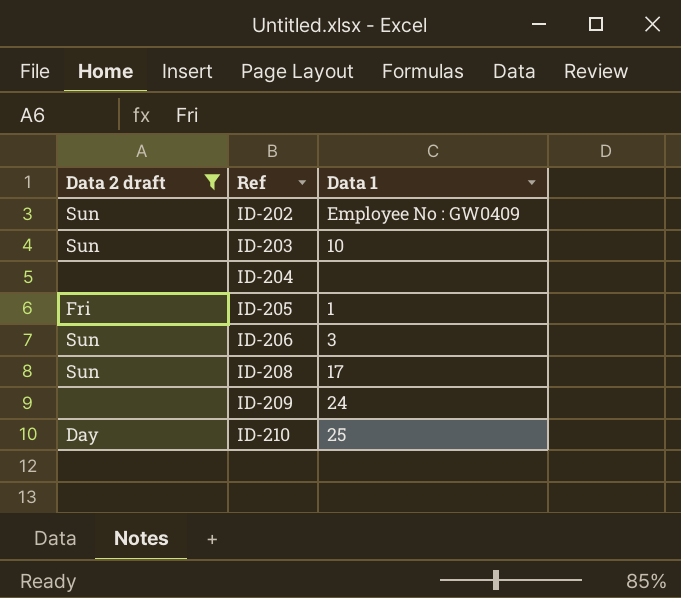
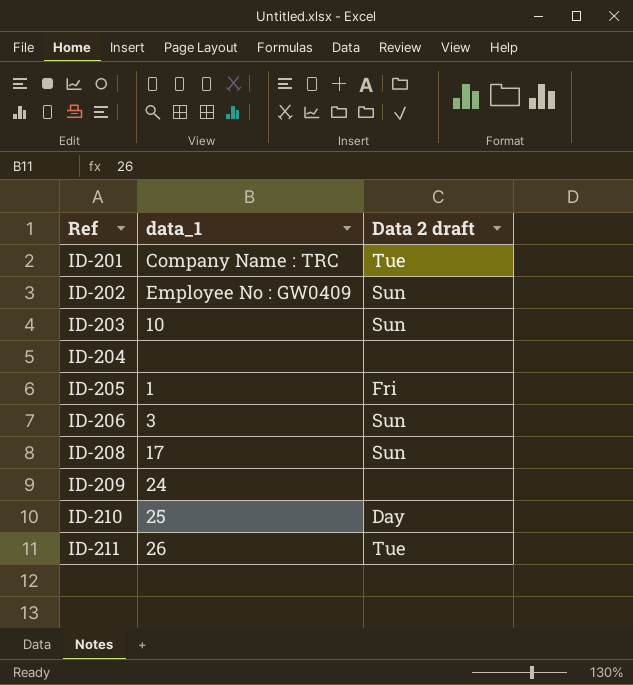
filter: Data 2 draft != Tue -> none
column name: Data 1 -> data_1
column Data 2 draft | position: 1 -> 3

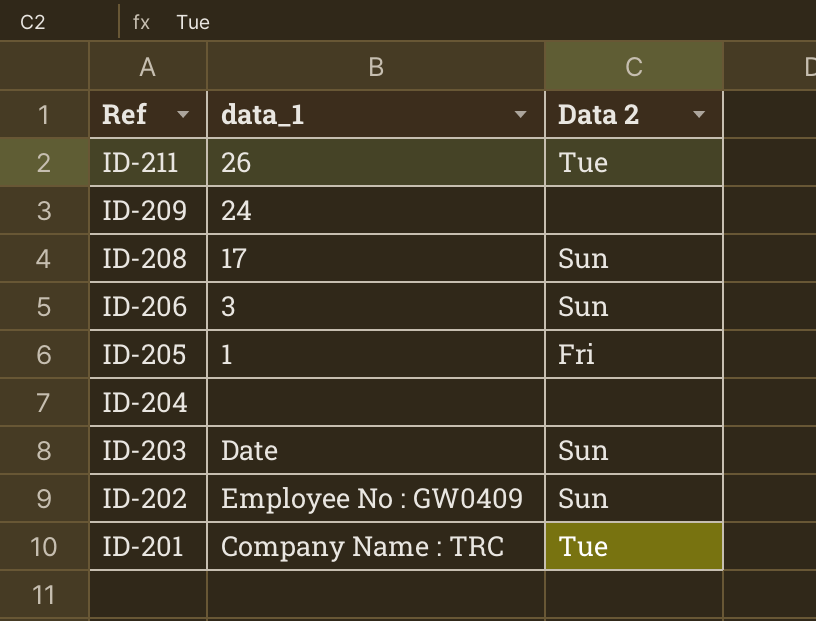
row order: Ref ascending -> Ref descending
column name: Data 2 draft -> Data 2
row ID-210: 25 | Day -> none
ID-203 | data_1: 10 -> Date

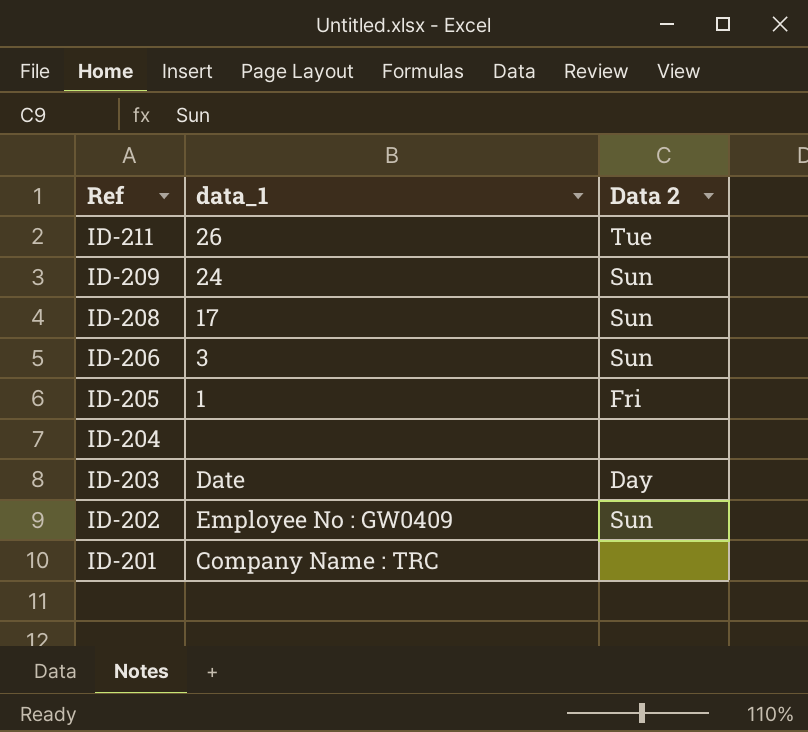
ID-209 | Data 2: none -> Sun
ID-203 | Data 2: Sun -> Day
ID-201 | Data 2: Tue -> none

